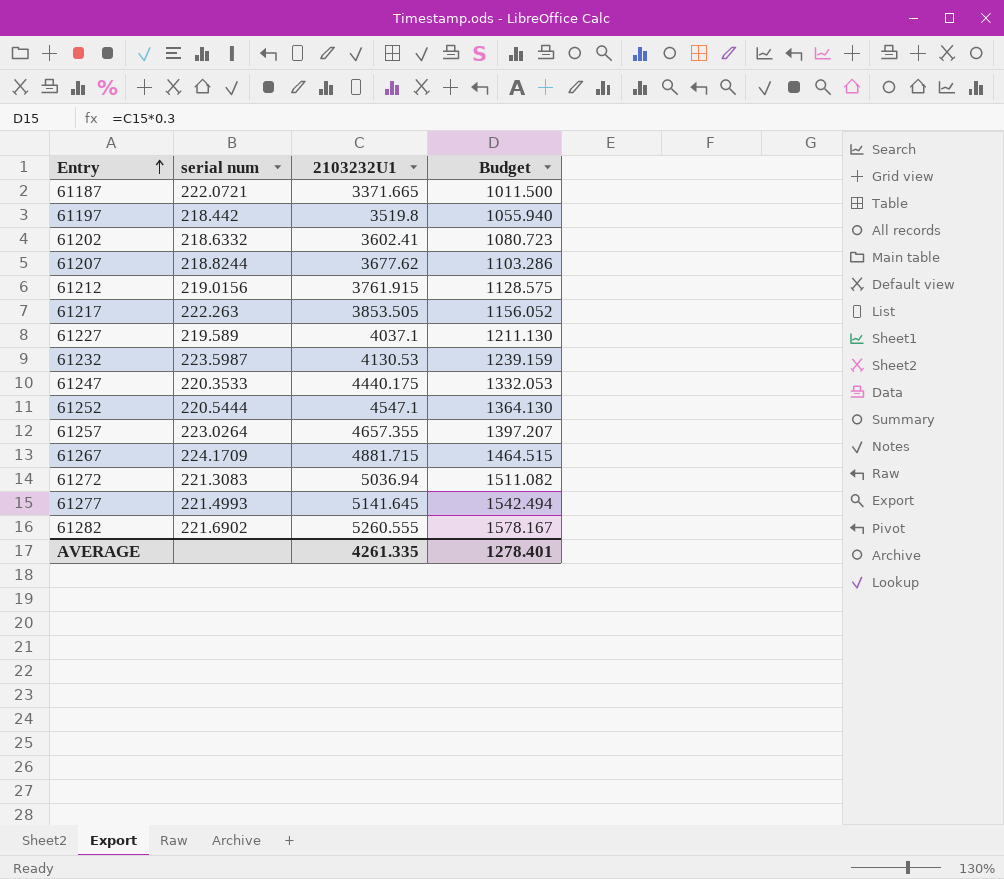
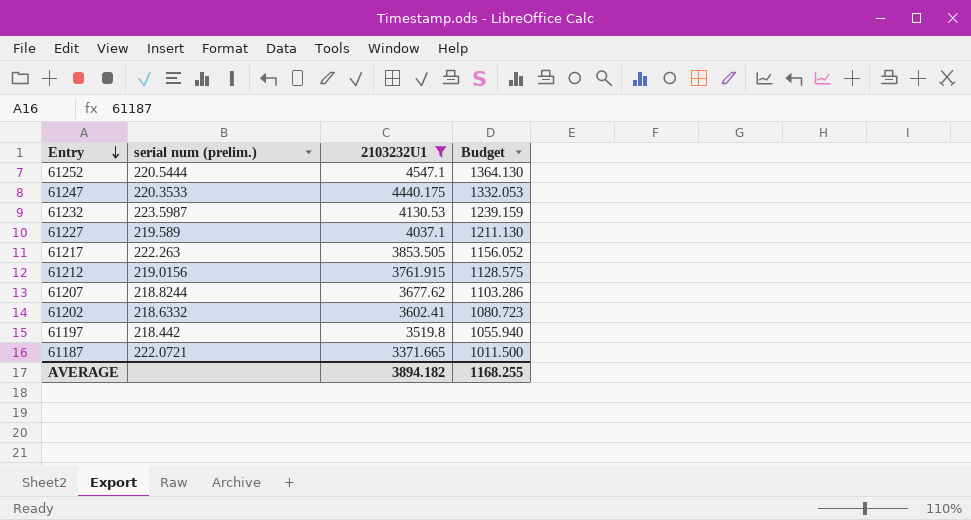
filter: none -> 2103232U1 <= 4547.1
row order: Entry ascending -> Entry descending
column name: serial num -> serial num (prelim.)
AVERAGE | 2103232U1: 4261.335 -> 3894.182
AVERAGE | Budget: 1278.401 -> 1168.255

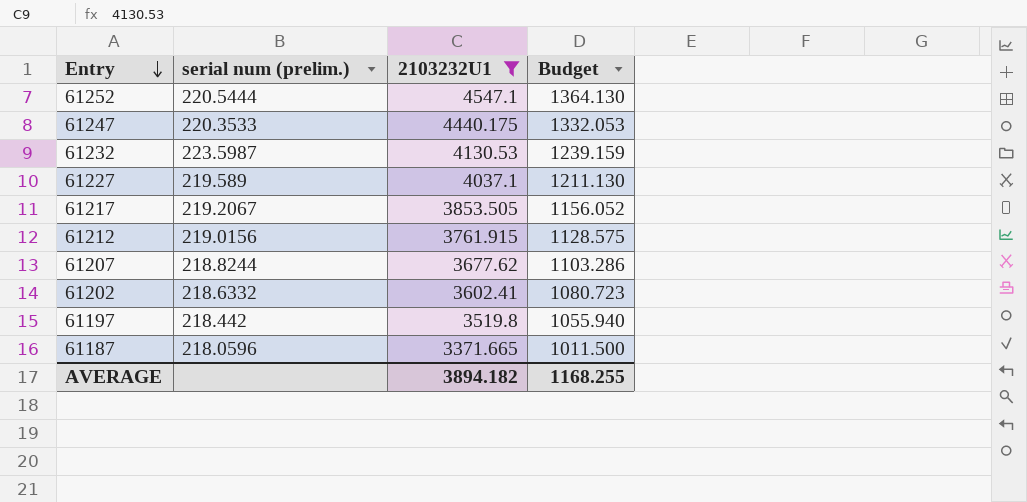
61217 | serial num (prelim.): 222.263 -> 219.2067
61187 | serial num (prelim.): 222.0721 -> 218.0596

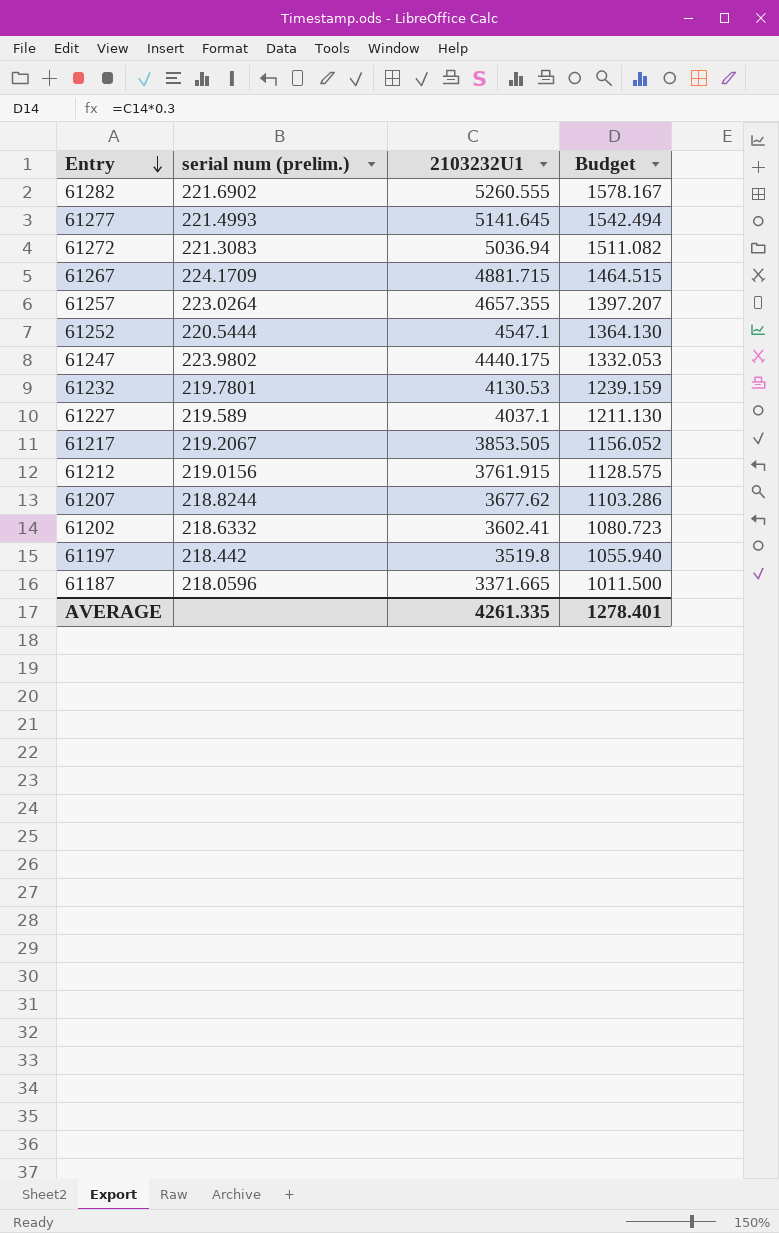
filter: 2103232U1 <= 4547.1 -> none
61247 | serial num (prelim.): 220.3533 -> 223.9802
61232 | serial num (prelim.): 223.5987 -> 219.7801
AVERAGE | 2103232U1: 3894.182 -> 4261.335
AVERAGE | Budget: 1168.255 -> 1278.401

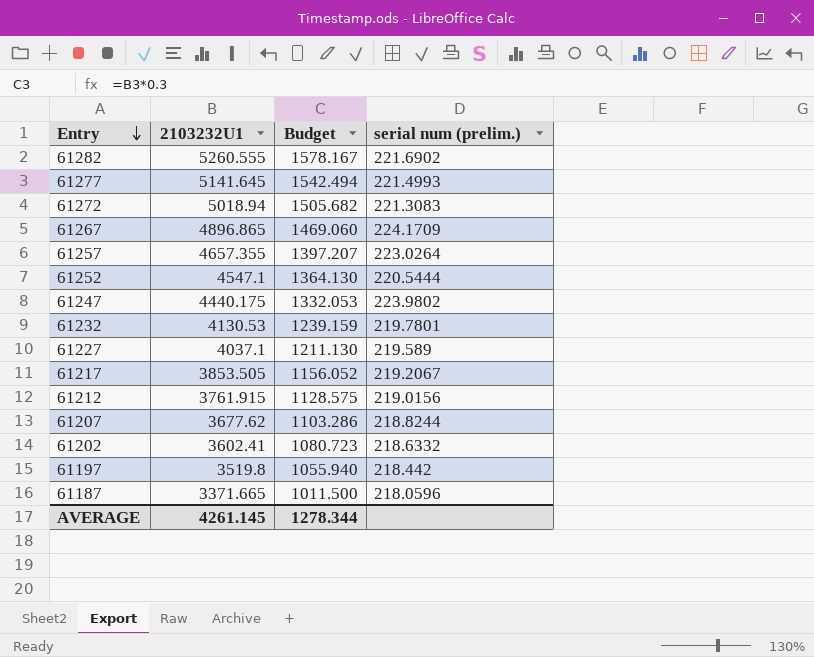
column serial num (prelim.) | position: 2 -> 4
61272 | 2103232U1: 5036.94 -> 5018.94
61272 | Budget: 1511.082 -> 1505.682
61267 | 2103232U1: 4881.715 -> 4896.865
61267 | Budget: 1464.515 -> 1469.060
AVERAGE | 2103232U1: 4261.335 -> 4261.145
AVERAGE | Budget: 1278.401 -> 1278.344

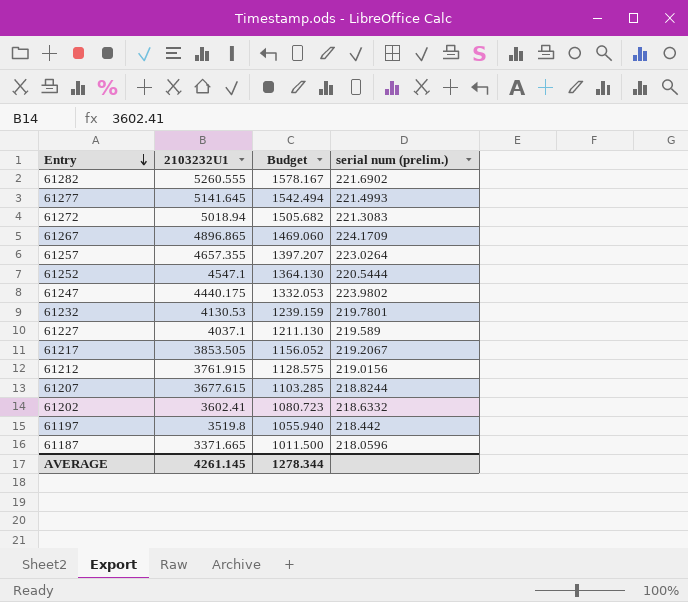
61207 | 2103232U1: 3677.62 -> 3677.615
61207 | Budget: 1103.286 -> 1103.285

